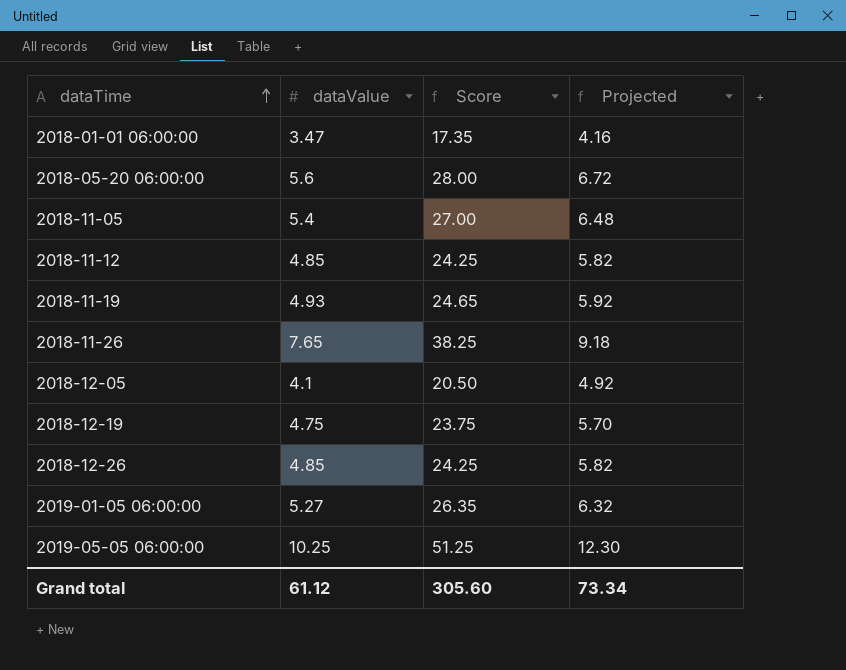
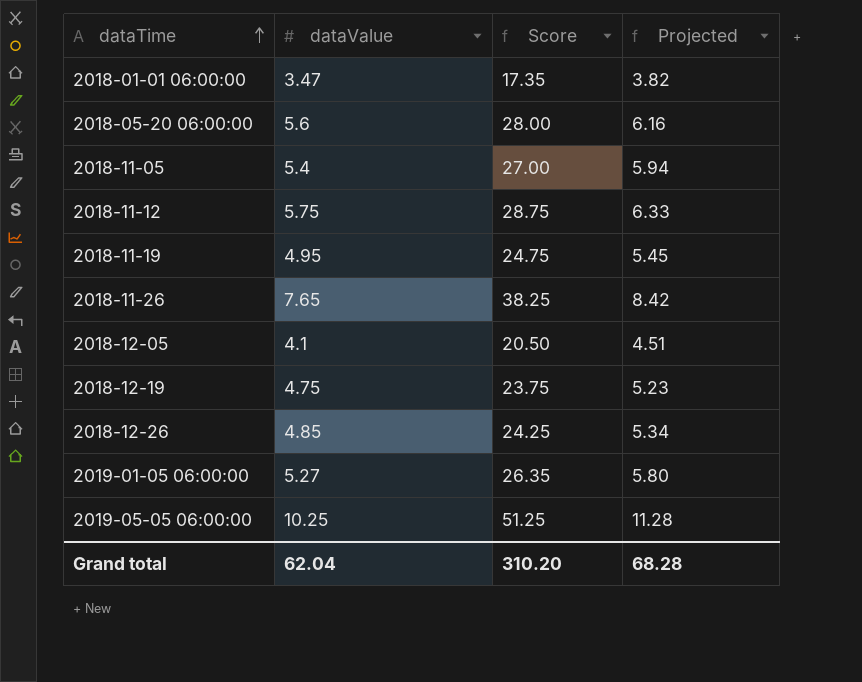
column Projected | formula: [dataValue] * 1.2 -> [dataValue] * 1.1
2018-11-12 | dataValue: 4.85 -> 5.75
2018-11-12 | Score: 24.25 -> 28.75
2018-11-19 | dataValue: 4.93 -> 4.95
2018-11-19 | Score: 24.65 -> 24.75
Grand total | dataValue: 61.12 -> 62.04
Grand total | Score: 305.60 -> 310.20
Grand total | Projected: 73.34 -> 68.28

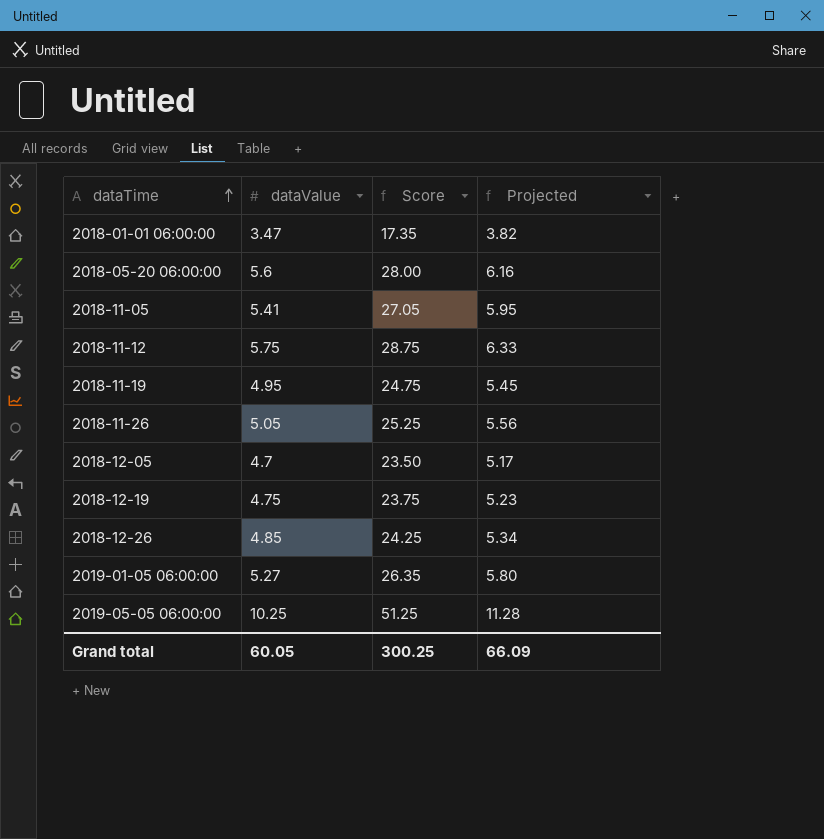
2018-11-05 | dataValue: 5.4 -> 5.41
2018-11-05 | Score: 27.00 -> 27.05
2018-11-05 | Projected: 5.94 -> 5.95
2018-11-26 | dataValue: 7.65 -> 5.05
2018-11-26 | Score: 38.25 -> 25.25
2018-11-26 | Projected: 8.42 -> 5.56
2018-12-05 | dataValue: 4.1 -> 4.7
2018-12-05 | Score: 20.50 -> 23.50
2018-12-05 | Projected: 4.51 -> 5.17
Grand total | dataValue: 62.04 -> 60.05
Grand total | Score: 310.20 -> 300.25
Grand total | Projected: 68.28 -> 66.09

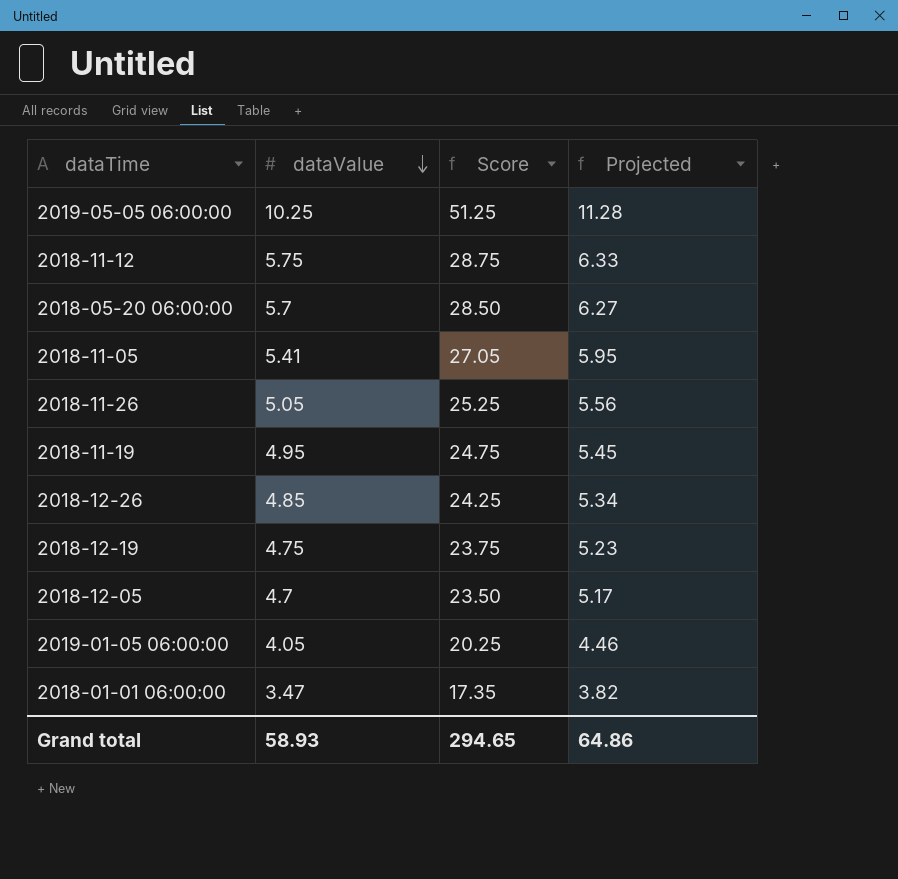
row order: dataTime ascending -> dataValue descending
2018-05-20 06:00:00 | dataValue: 5.6 -> 5.7
2018-05-20 06:00:00 | Score: 28.00 -> 28.50
2018-05-20 06:00:00 | Projected: 6.16 -> 6.27
2019-01-05 06:00:00 | dataValue: 5.27 -> 4.05
2019-01-05 06:00:00 | Score: 26.35 -> 20.25
2019-01-05 06:00:00 | Projected: 5.80 -> 4.46
Grand total | dataValue: 60.05 -> 58.93
Grand total | Score: 300.25 -> 294.65
Grand total | Projected: 66.09 -> 64.86

